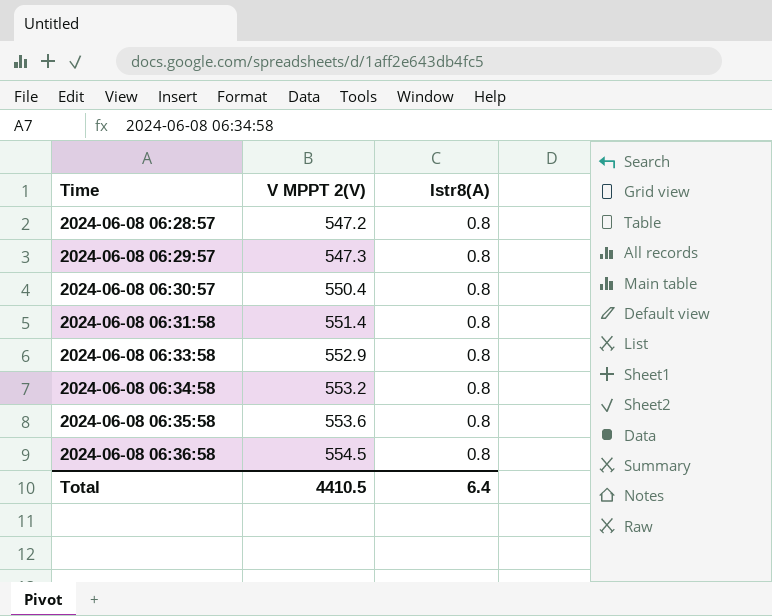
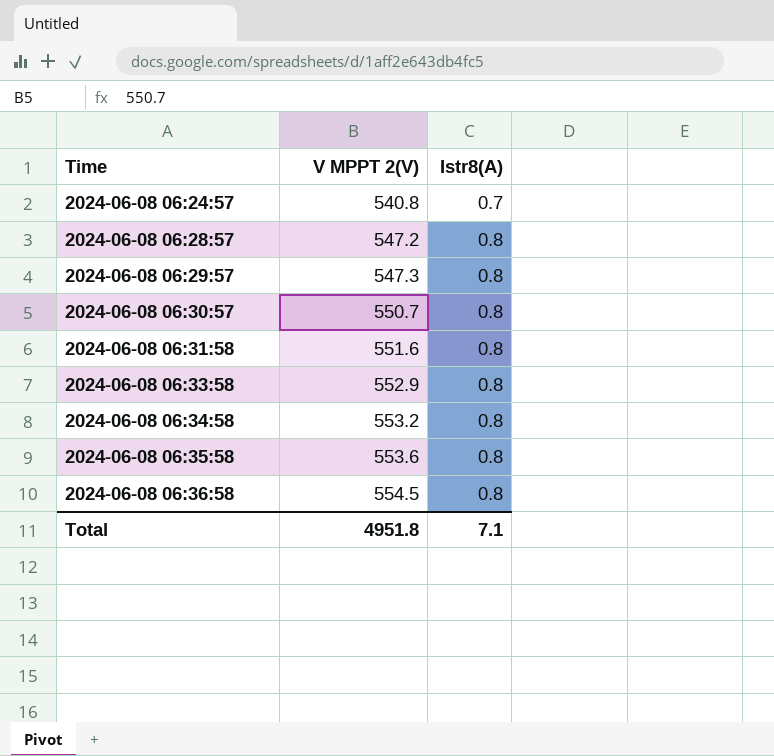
row 2024-06-08 06:24:57: none -> 540.8 | 0.7
2024-06-08 06:30:57 | V MPPT 2(V): 550.4 -> 550.7
2024-06-08 06:31:58 | V MPPT 2(V): 551.4 -> 551.6
Total | V MPPT 2(V): 4410.5 -> 4951.8
Total | Istr8(A): 6.4 -> 7.1

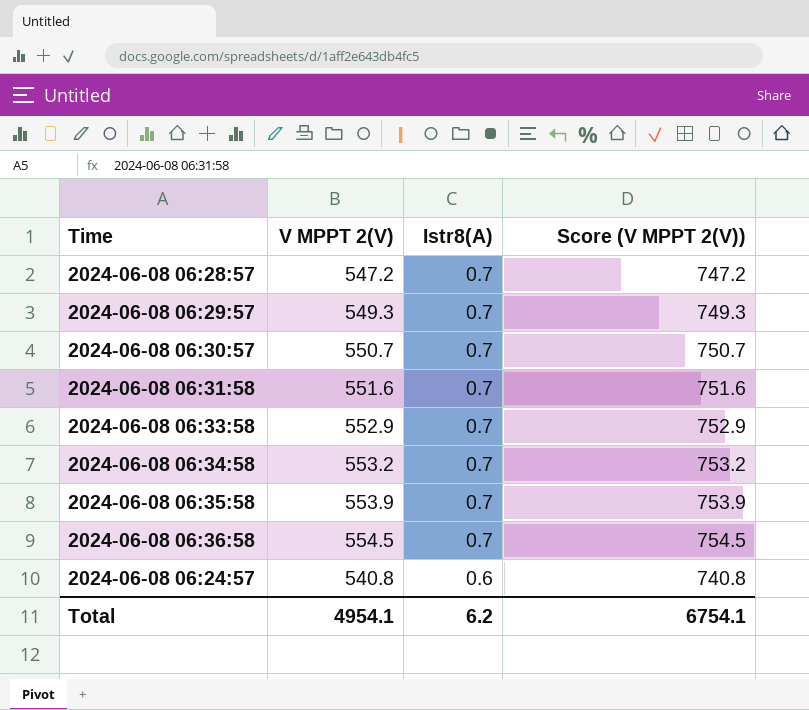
row order: Time ascending -> Istr8(A) descending
column Score (V MPPT 2(V)) | formula: none -> [V MPPT 2(V)] + 200
2024-06-08 06:28:57 | Istr8(A): 0.8 -> 0.7
2024-06-08 06:29:57 | V MPPT 2(V): 547.3 -> 549.3
2024-06-08 06:29:57 | Istr8(A): 0.8 -> 0.7
2024-06-08 06:30:57 | Istr8(A): 0.8 -> 0.7
2024-06-08 06:31:58 | Istr8(A): 0.8 -> 0.7
2024-06-08 06:33:58 | Istr8(A): 0.8 -> 0.7
2024-06-08 06:34:58 | Istr8(A): 0.8 -> 0.7
2024-06-08 06:35:58 | V MPPT 2(V): 553.6 -> 553.9
2024-06-08 06:35:58 | Istr8(A): 0.8 -> 0.7
2024-06-08 06:36:58 | Istr8(A): 0.8 -> 0.7
2024-06-08 06:24:57 | Istr8(A): 0.7 -> 0.6
Total | V MPPT 2(V): 4951.8 -> 4954.1
Total | Istr8(A): 7.1 -> 6.2

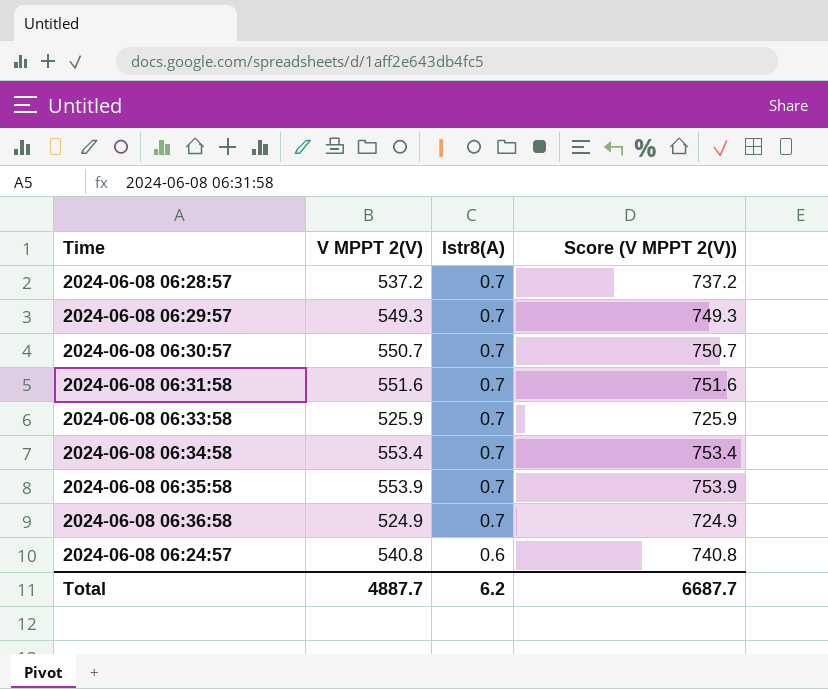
2024-06-08 06:28:57 | V MPPT 2(V): 547.2 -> 537.2
2024-06-08 06:28:57 | Score (V MPPT 2(V)): 747.2 -> 737.2
2024-06-08 06:33:58 | V MPPT 2(V): 552.9 -> 525.9
2024-06-08 06:33:58 | Score (V MPPT 2(V)): 752.9 -> 725.9
2024-06-08 06:34:58 | V MPPT 2(V): 553.2 -> 553.4
2024-06-08 06:34:58 | Score (V MPPT 2(V)): 753.2 -> 753.4
2024-06-08 06:36:58 | V MPPT 2(V): 554.5 -> 524.9
2024-06-08 06:36:58 | Score (V MPPT 2(V)): 754.5 -> 724.9
Total | V MPPT 2(V): 4954.1 -> 4887.7
Total | Score (V MPPT 2(V)): 6754.1 -> 6687.7

